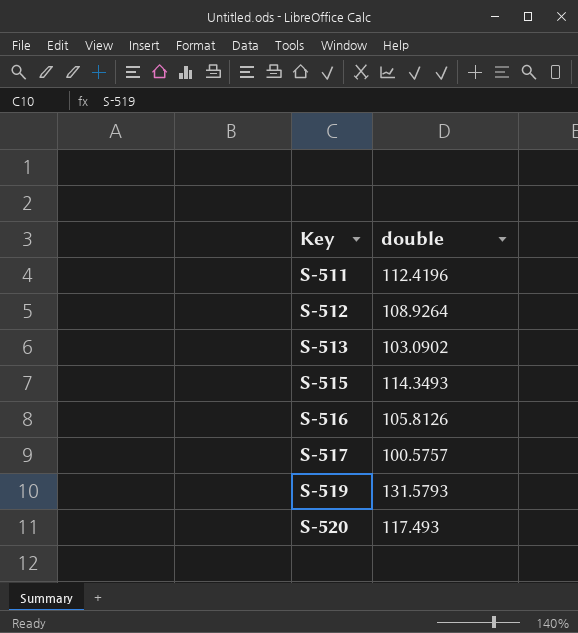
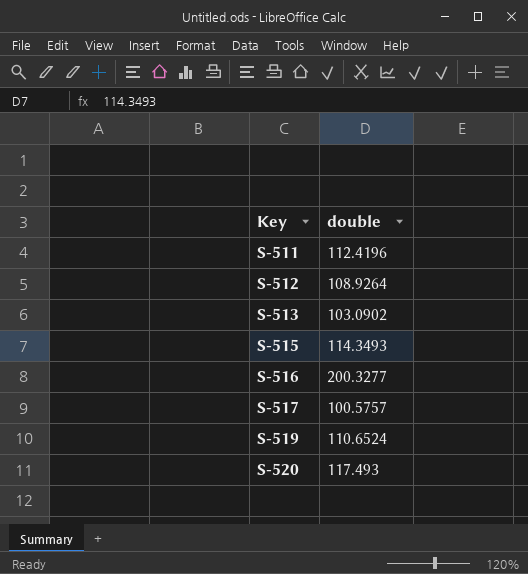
S-516 | double: 105.8126 -> 200.3277
S-519 | double: 131.5793 -> 110.6524

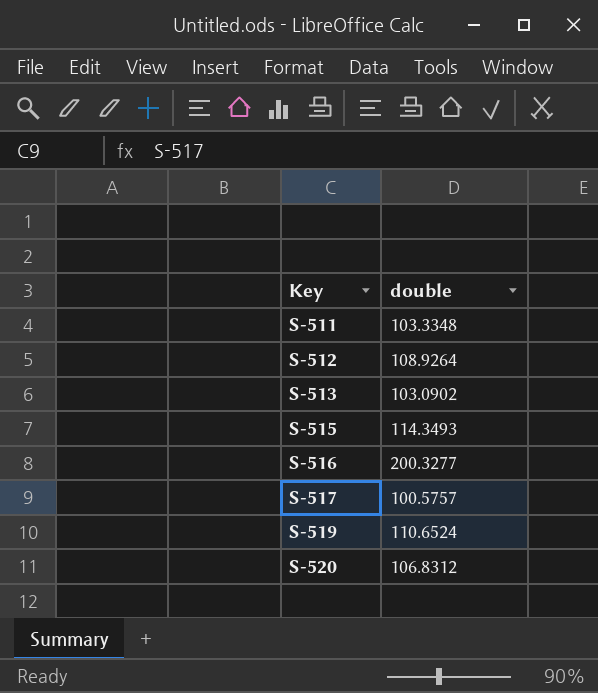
S-511 | double: 112.4196 -> 103.3348
S-520 | double: 117.493 -> 106.8312

